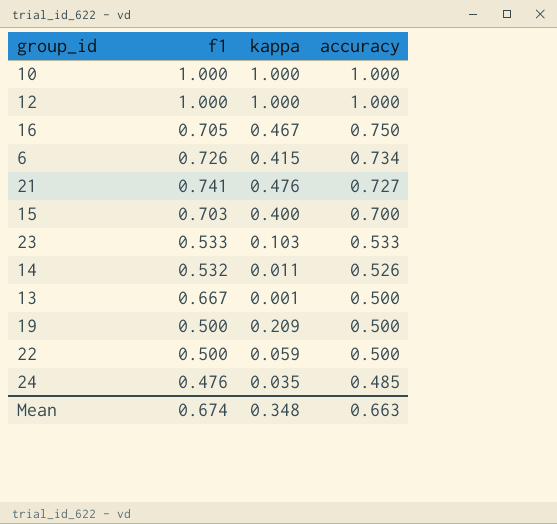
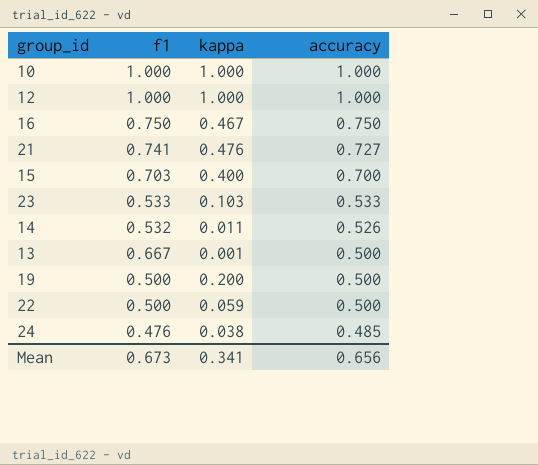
row 6: 0.726 | 0.415 | 0.734 -> none
16 | f1: 0.705 -> 0.750
19 | kappa: 0.209 -> 0.200
24 | kappa: 0.035 -> 0.038
Mean | f1: 0.674 -> 0.673
Mean | kappa: 0.348 -> 0.341
Mean | accuracy: 0.663 -> 0.656

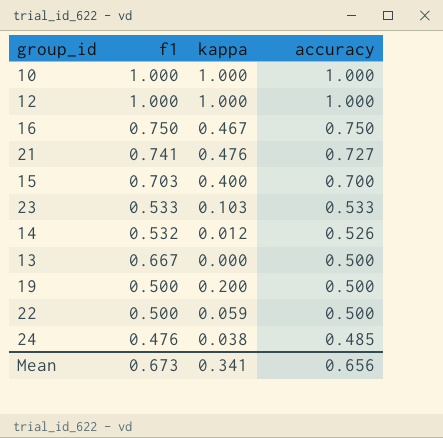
14 | kappa: 0.011 -> 0.012
13 | kappa: 0.001 -> 0.000

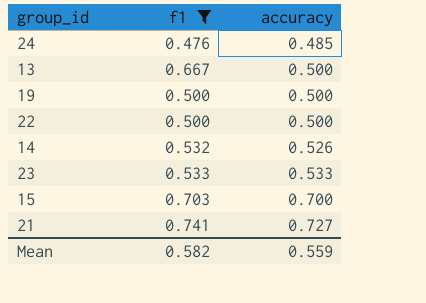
filter: none -> f1 <= 0.741
row order: accuracy descending -> accuracy ascending
column kappa | position: 3 -> none
Mean | f1: 0.673 -> 0.582
Mean | accuracy: 0.656 -> 0.559

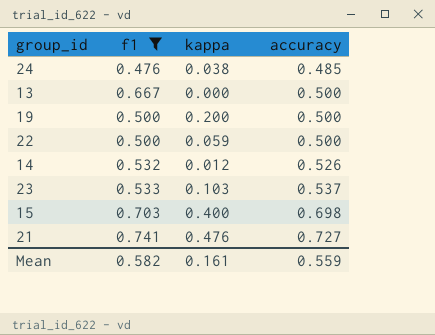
column kappa | position: none -> 3
23 | accuracy: 0.533 -> 0.537
15 | accuracy: 0.700 -> 0.698

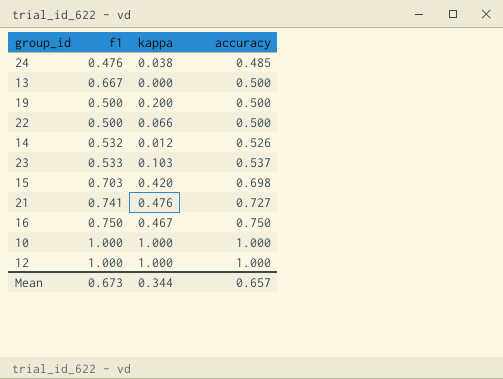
filter: f1 <= 0.741 -> none
22 | kappa: 0.059 -> 0.066
15 | kappa: 0.400 -> 0.420
Mean | f1: 0.582 -> 0.673
Mean | kappa: 0.161 -> 0.344
Mean | accuracy: 0.559 -> 0.657

